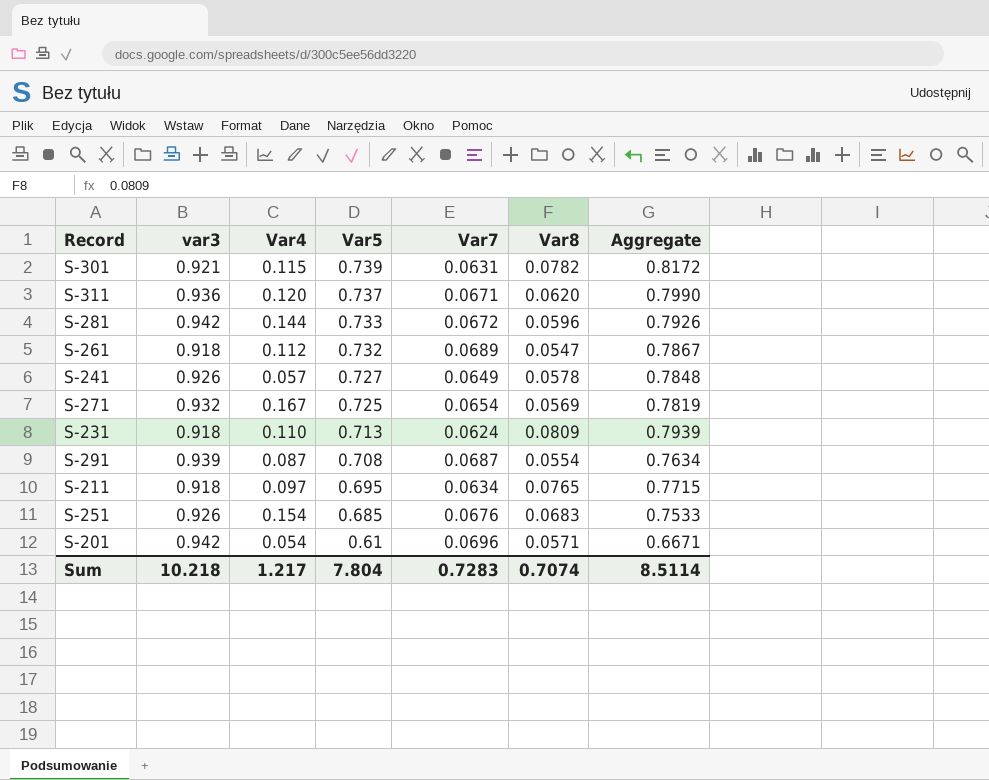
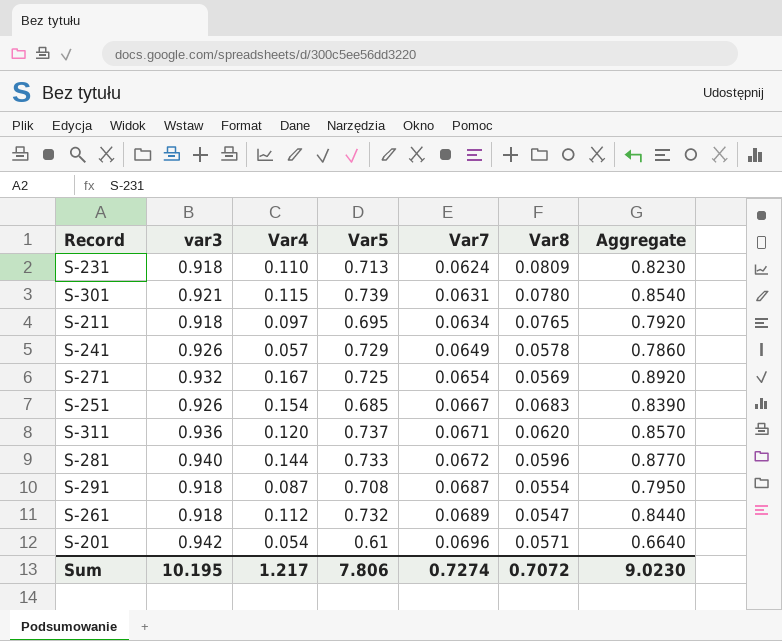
row order: Var5 descending -> Var7 ascending
column Aggregate | formula: [Var5] + [Var8] -> [Var4] + [Var5]
S-301 | Var8: 0.0782 -> 0.0780
S-241 | Var5: 0.727 -> 0.729
S-251 | Var7: 0.0676 -> 0.0667
S-281 | var3: 0.942 -> 0.940
S-291 | var3: 0.939 -> 0.918
Sum | var3: 10.218 -> 10.195
Sum | Var5: 7.804 -> 7.806
Sum | Var7: 0.7283 -> 0.7274
Sum | Var8: 0.7074 -> 0.7072
Sum | Aggregate: 8.5114 -> 9.0230

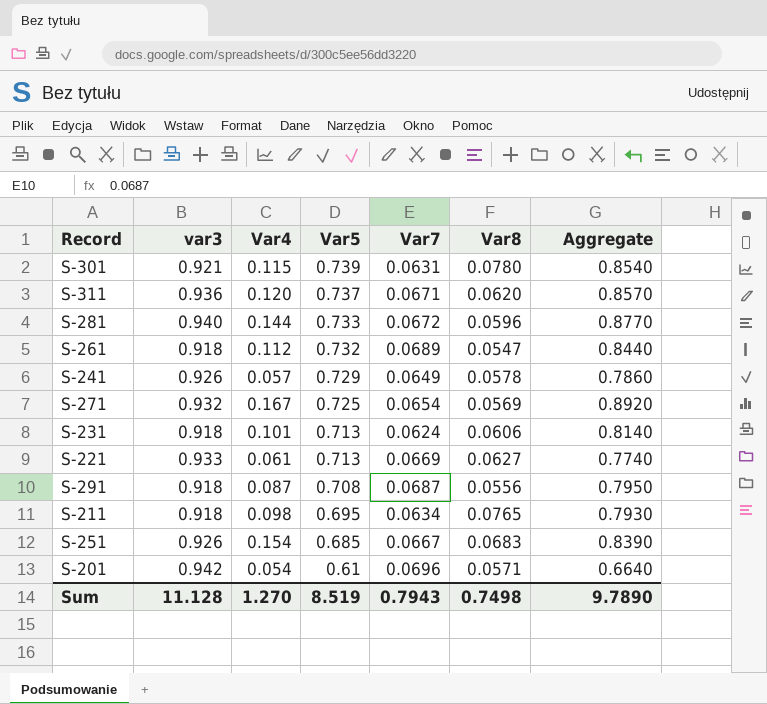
row order: Var7 ascending -> Var5 descending
S-231 | Var4: 0.110 -> 0.101
S-231 | Var8: 0.0809 -> 0.0606
S-231 | Aggregate: 0.8230 -> 0.8140
row S-221: none -> 0.933 | 0.061 | 0.713 | 0.0669 | 0.0627 | 0.7740
S-291 | Var8: 0.0554 -> 0.0556
S-211 | Var4: 0.097 -> 0.098
S-211 | Aggregate: 0.7920 -> 0.7930
Sum | var3: 10.195 -> 11.128
Sum | Var4: 1.217 -> 1.270
Sum | Var5: 7.806 -> 8.519
Sum | Var7: 0.7274 -> 0.7943
Sum | Var8: 0.7072 -> 0.7498
Sum | Aggregate: 9.0230 -> 9.7890

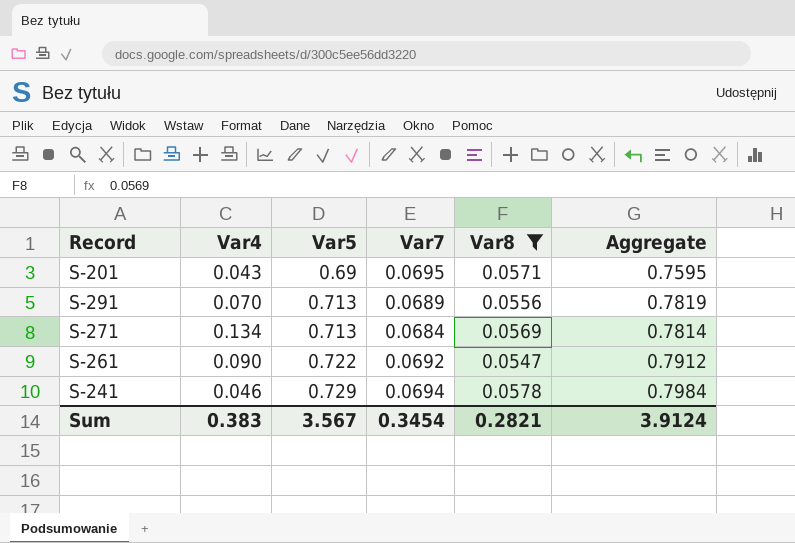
filter: none -> Var8 <= 0.0578
row order: Var5 descending -> Var5 ascending
column var3 | position: 2 -> none
column Aggregate | formula: [Var4] + [Var5] -> [Var5] + [Var7]
S-201 | Var4: 0.054 -> 0.043
S-201 | Var5: 0.61 -> 0.69
S-201 | Var7: 0.0696 -> 0.0695
S-291 | Var4: 0.087 -> 0.070
S-291 | Var5: 0.708 -> 0.713
S-291 | Var7: 0.0687 -> 0.0689
S-271 | Var4: 0.167 -> 0.134
S-271 | Var5: 0.725 -> 0.713
S-271 | Var7: 0.0654 -> 0.0684
S-261 | Var4: 0.112 -> 0.090
S-261 | Var5: 0.732 -> 0.722
S-261 | Var7: 0.0689 -> 0.0692
S-241 | Var4: 0.057 -> 0.046
S-241 | Var7: 0.0649 -> 0.0694
Sum | Var4: 1.270 -> 0.383
Sum | Var5: 8.519 -> 3.567
Sum | Var7: 0.7943 -> 0.3454
Sum | Var8: 0.7498 -> 0.2821
Sum | Aggregate: 9.7890 -> 3.9124

